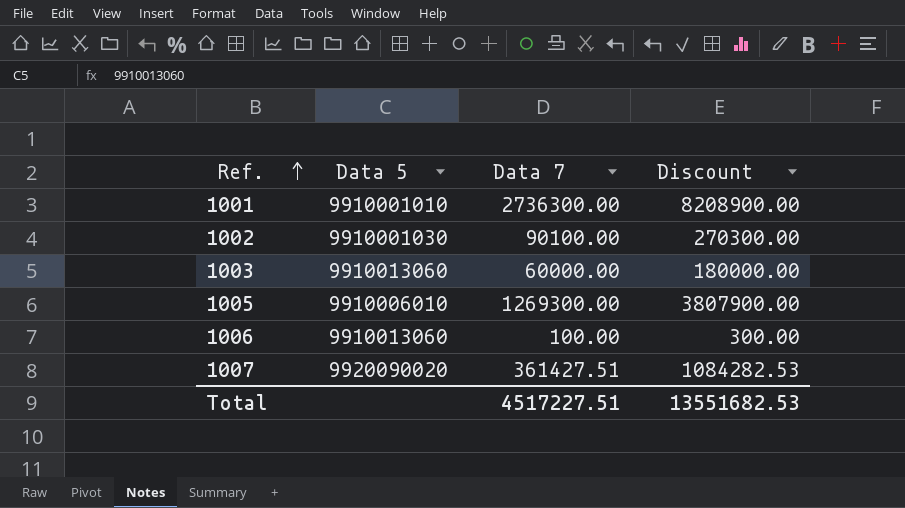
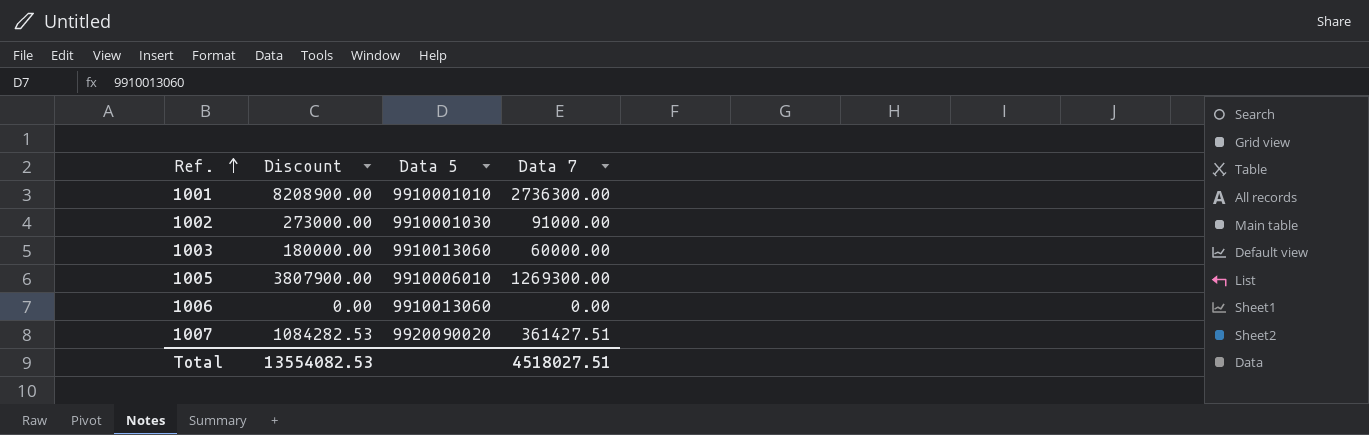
column Discount | position: 4 -> 2
1002 | Discount: 270300.00 -> 273000.00
1002 | Data 7: 90100.00 -> 91000.00
1006 | Discount: 300.00 -> 0.00
1006 | Data 7: 100.00 -> 0.00
Total | Discount: 13551682.53 -> 13554082.53
Total | Data 7: 4517227.51 -> 4518027.51

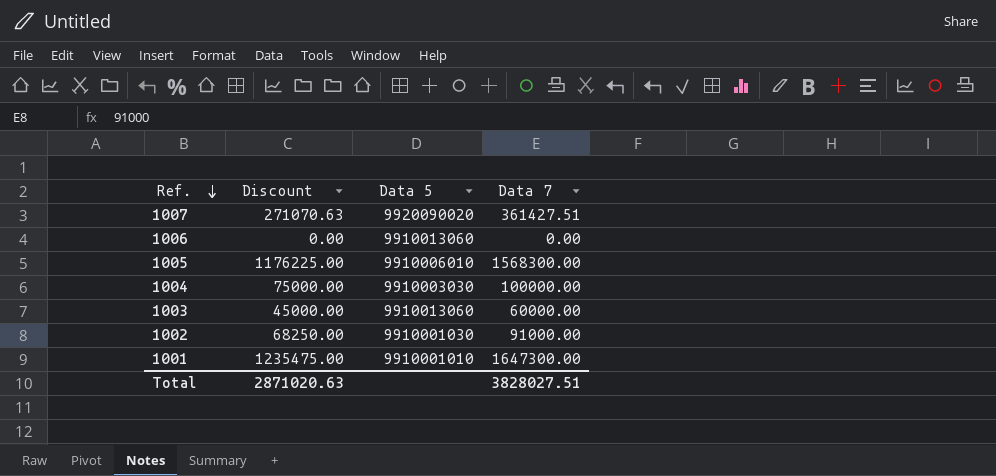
row order: Ref. ascending -> Ref. descending
column Discount | formula: [Data 7] * 3 -> [Data 7] * 0.75
1005 | Data 7: 1269300.00 -> 1568300.00
row 1004: none -> 75000.00 | 9910003030 | 100000.00
1001 | Data 7: 2736300.00 -> 1647300.00
Total | Discount: 13554082.53 -> 2871020.63
Total | Data 7: 4518027.51 -> 3828027.51

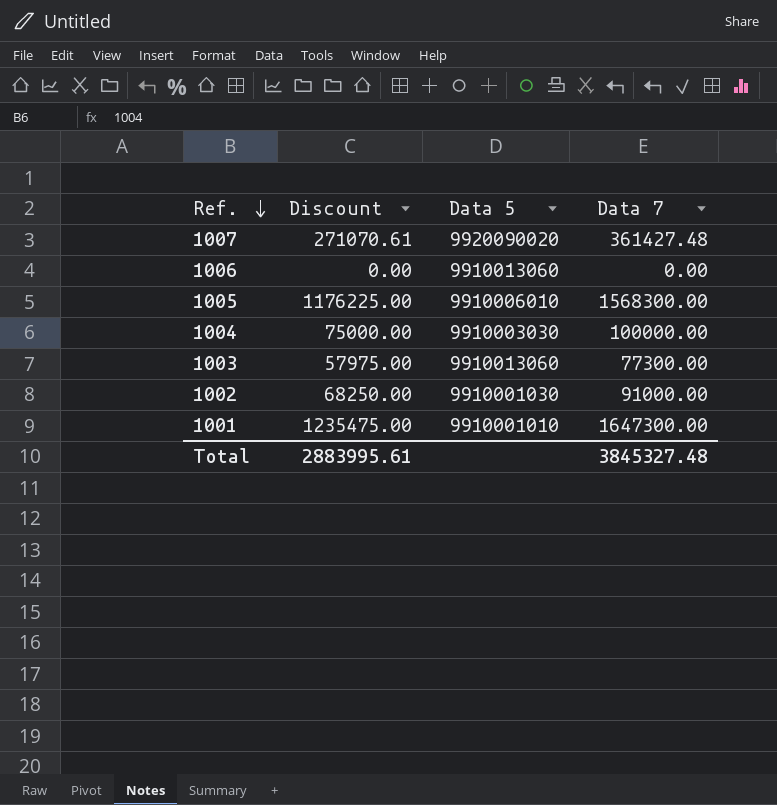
1007 | Discount: 271070.63 -> 271070.61
1007 | Data 7: 361427.51 -> 361427.48
1003 | Discount: 45000.00 -> 57975.00
1003 | Data 7: 60000.00 -> 77300.00
Total | Discount: 2871020.63 -> 2883995.61
Total | Data 7: 3828027.51 -> 3845327.48

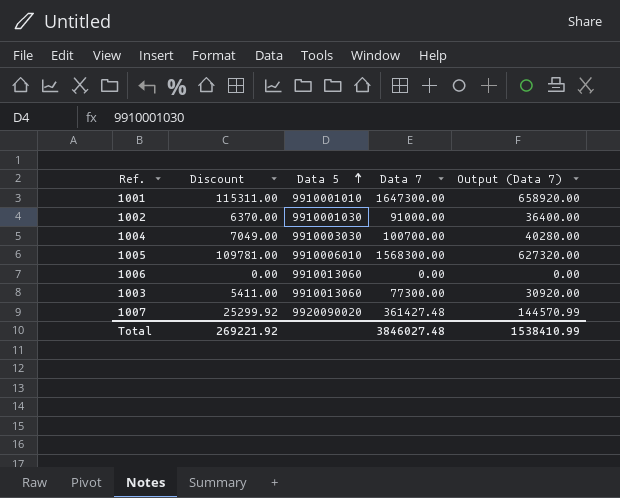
row order: Ref. descending -> Data 5 ascending
column Discount | formula: [Data 7] * 0.75 -> [Data 7] * 0.07
column Output (Data 7) | formula: none -> [Data 7] * 0.4
1004 | Data 7: 100000.00 -> 100700.00
Total | Discount: 2883995.61 -> 269221.92
Total | Data 7: 3845327.48 -> 3846027.48

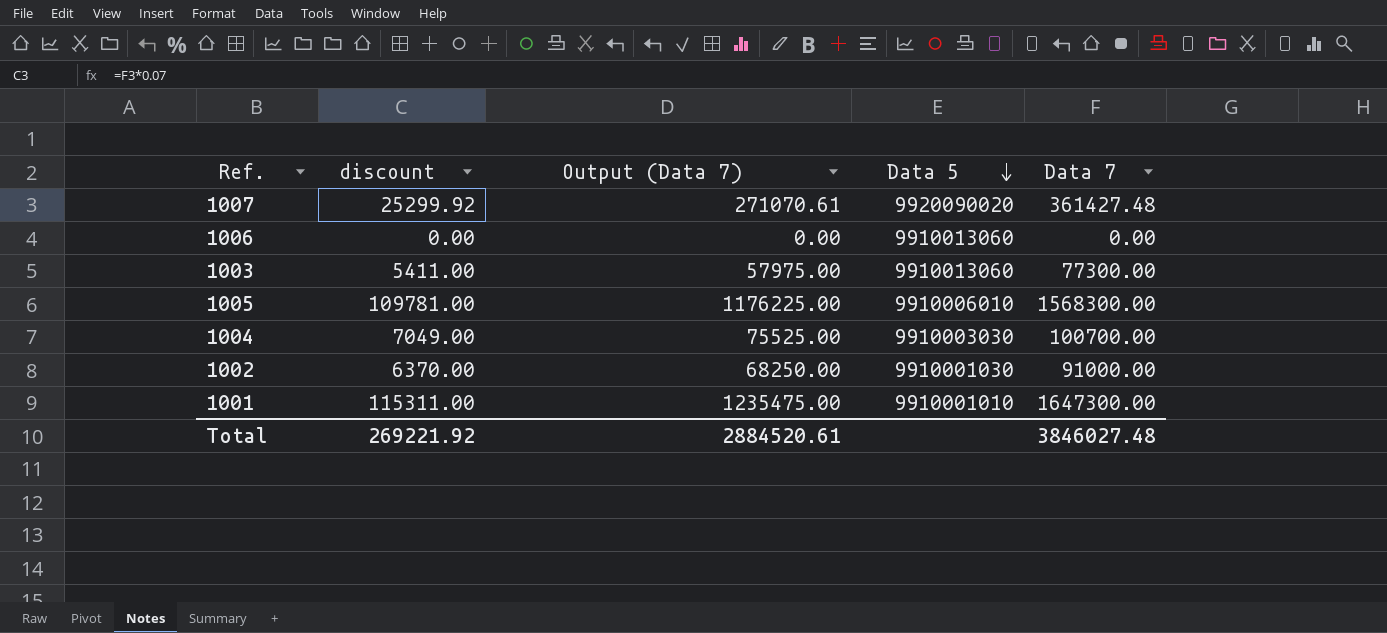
row order: Data 5 ascending -> Data 5 descending
column name: Discount -> discount
column Output (Data 7) | formula: [Data 7] * 0.4 -> [Data 7] * 0.75
column Output (Data 7) | position: 5 -> 3
Total | Output (Data 7): 1538410.99 -> 2884520.61

